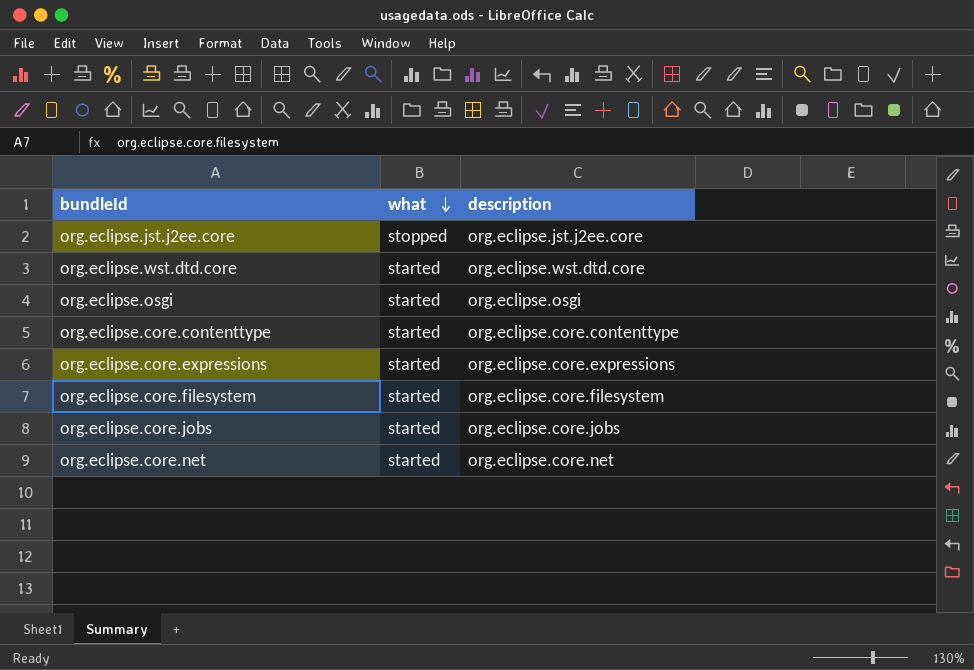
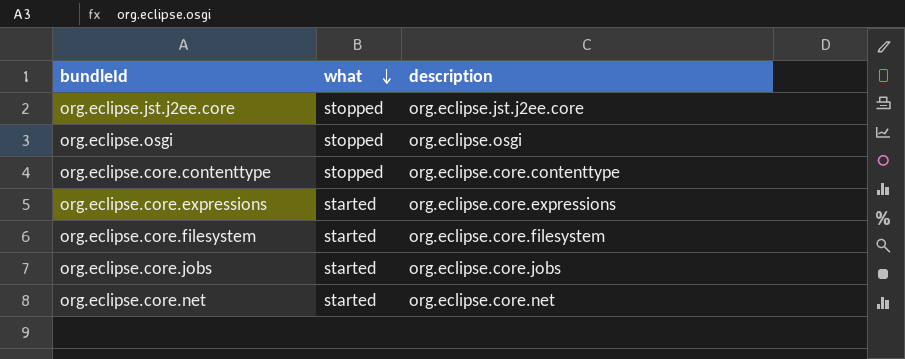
row org.eclipse.wst.dtd.core: started | org.eclipse.wst.dtd.core -> none
org.eclipse.osgi | what: started -> stopped
org.eclipse.core.contenttype | what: started -> stopped

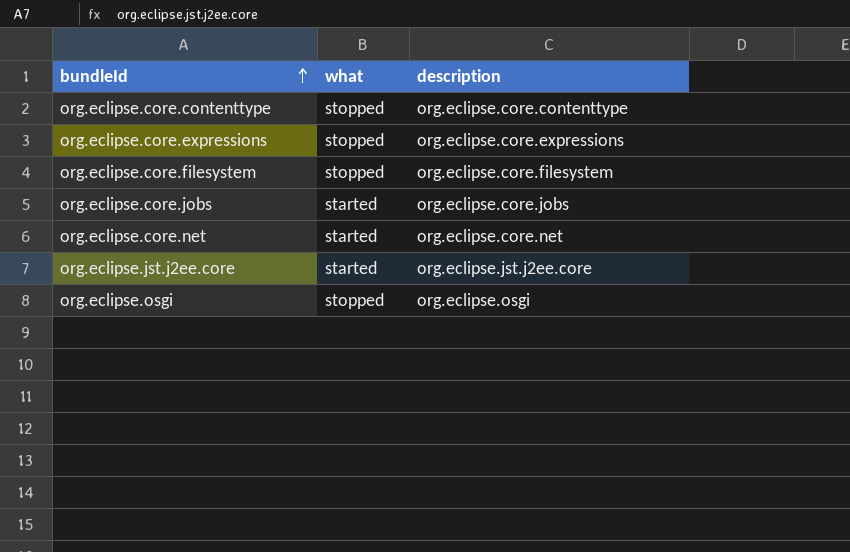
row order: what descending -> bundleId ascending
org.eclipse.core.expressions | what: started -> stopped
org.eclipse.core.filesystem | what: started -> stopped
org.eclipse.jst.j2ee.core | what: stopped -> started

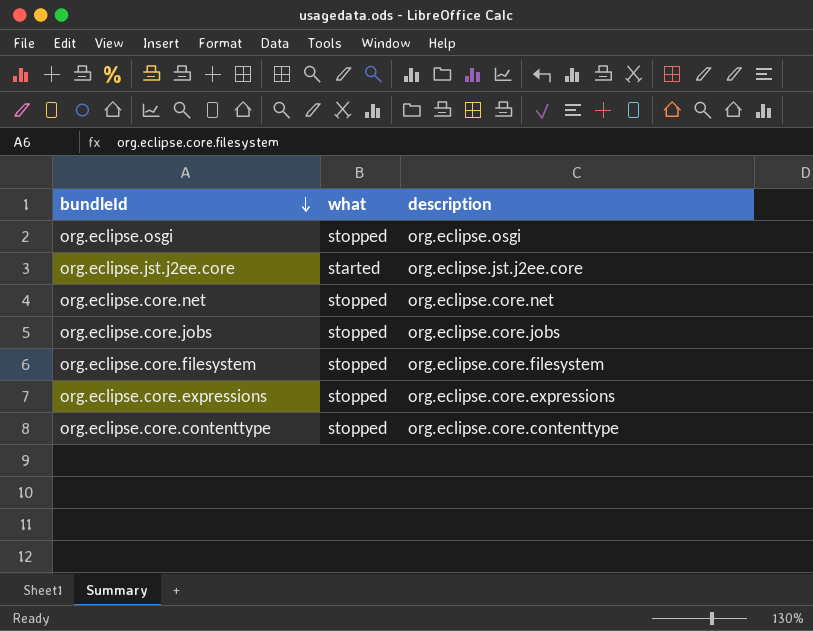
row order: bundleId ascending -> bundleId descending
org.eclipse.core.net | what: started -> stopped
org.eclipse.core.jobs | what: started -> stopped

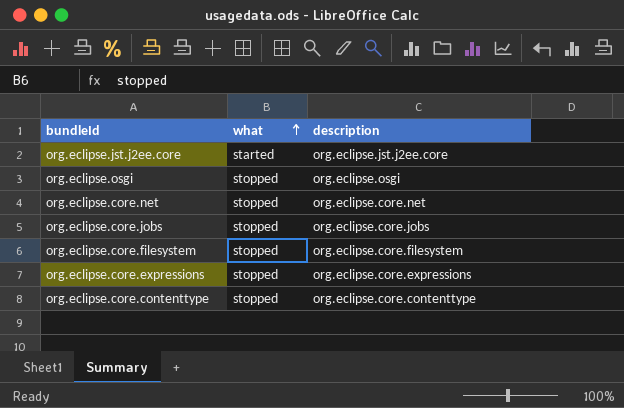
row order: bundleId descending -> what ascending

